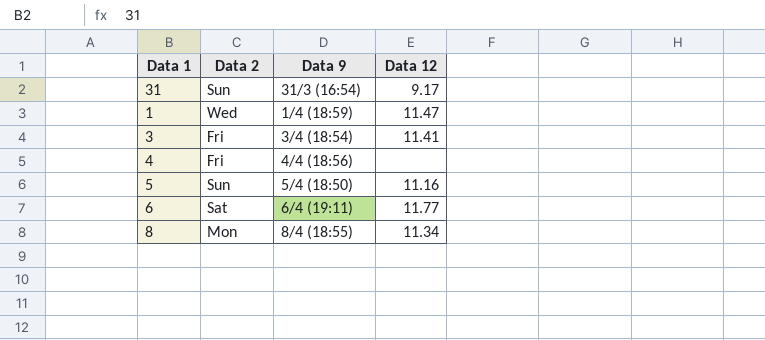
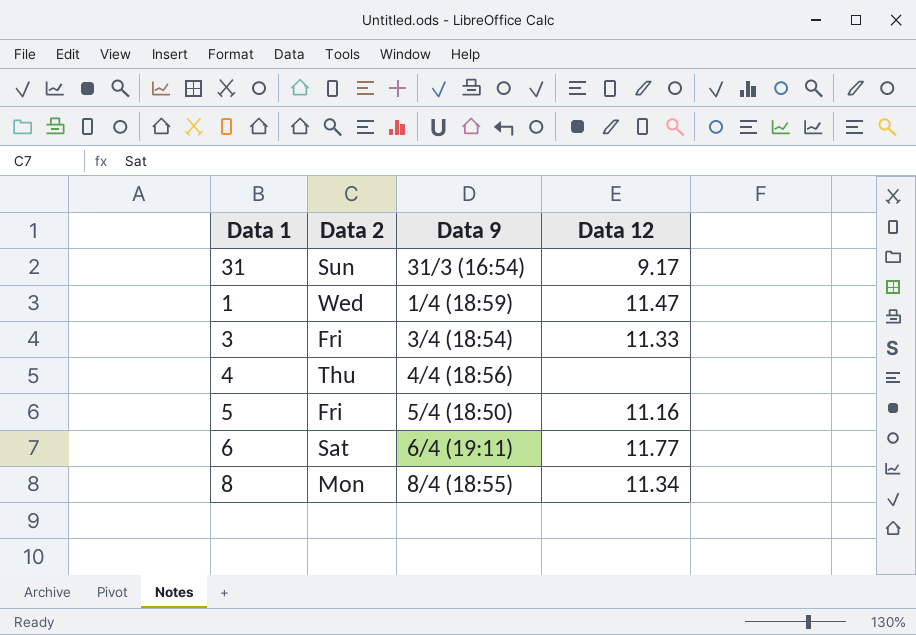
3 | Data 12: 11.41 -> 11.33
4 | Data 2: Fri -> Thu
5 | Data 2: Sun -> Fri

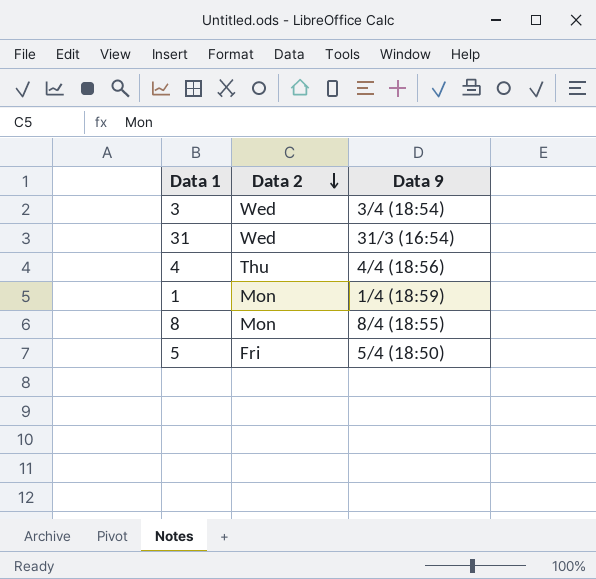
row order: none -> Data 2 descending
column Data 12 | position: 4 -> none
row 6: Sat | 6/4 (19:11) | 11.77 -> none
3 | Data 2: Fri -> Wed
31 | Data 2: Sun -> Wed
1 | Data 2: Wed -> Mon

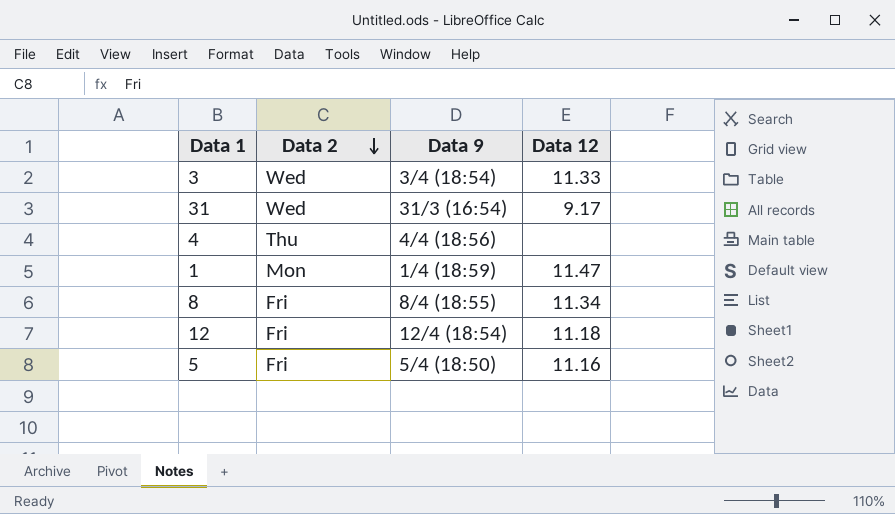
column Data 12 | position: none -> 4
8 | Data 2: Mon -> Fri
row 12: none -> Fri | 12/4 (18:54) | 11.18

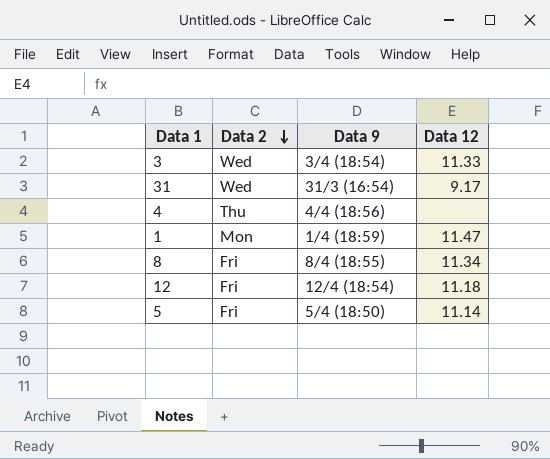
5 | Data 12: 11.16 -> 11.14

